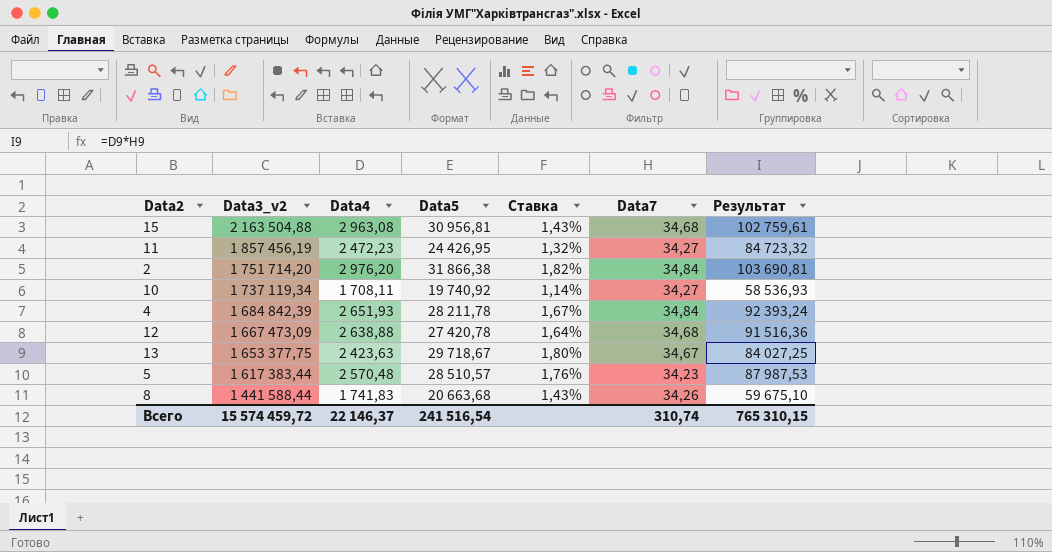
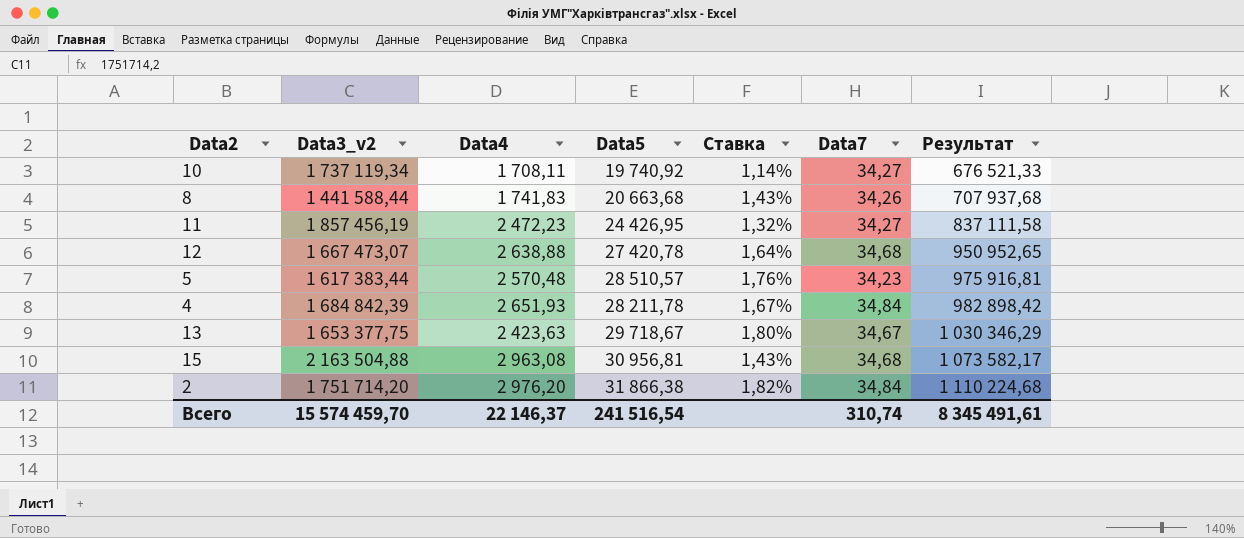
row order: Data3_v2 descending -> Результат ascending
column Результат | formula: [Data4] * [Data7] -> [Data5] * [Data7]
12 | Data3_v2: 1 667 473,09 -> 1 667 473,07
Всего | Data3_v2: 15 574 459,72 -> 15 574 459,70
Всего | Результат: 765 310,15 -> 8 345 491,61

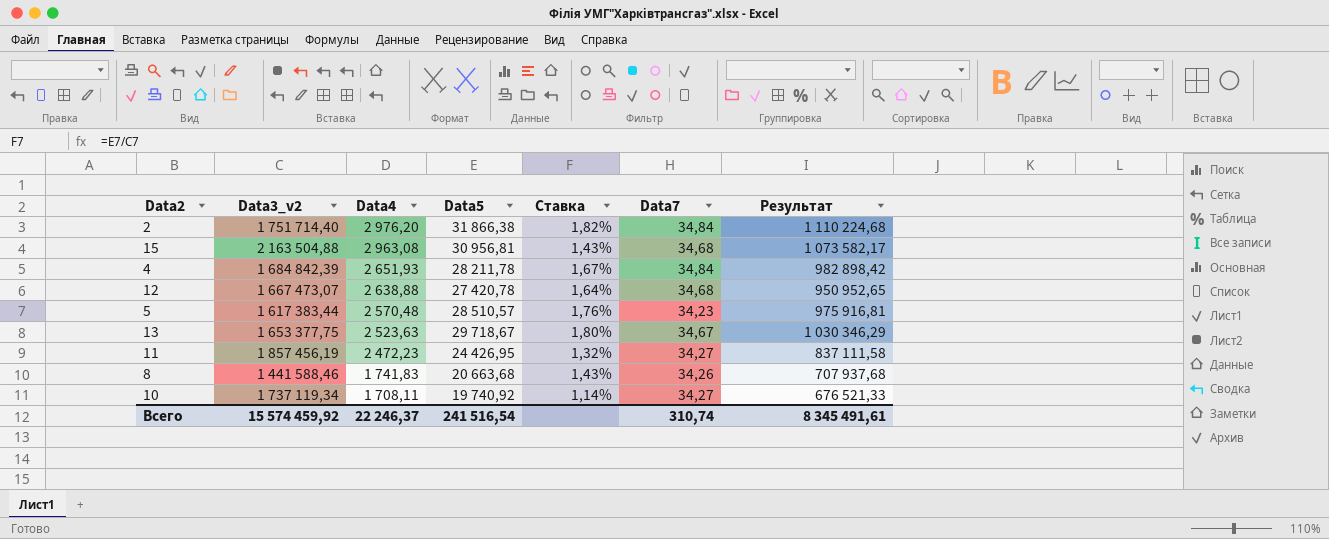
row order: Результат ascending -> Data4 descending
2 | Data3_v2: 1 751 714,20 -> 1 751 714,40
13 | Data4: 2 423,63 -> 2 523,63
8 | Data3_v2: 1 441 588,44 -> 1 441 588,46
Всего | Data3_v2: 15 574 459,70 -> 15 574 459,92
Всего | Data4: 22 146,37 -> 22 246,37

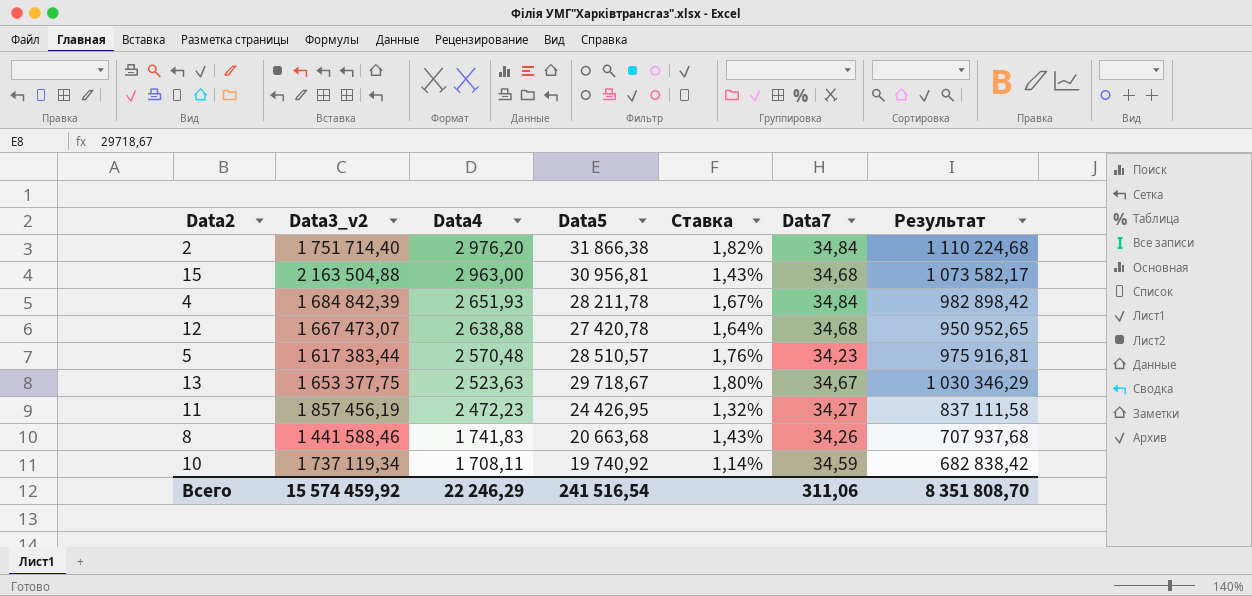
15 | Data4: 2 963,08 -> 2 963,00
10 | Data7: 34,27 -> 34,59
10 | Результат: 676 521,33 -> 682 838,42
Всего | Data4: 22 246,37 -> 22 246,29
Всего | Data7: 310,74 -> 311,06
Всего | Результат: 8 345 491,61 -> 8 351 808,70

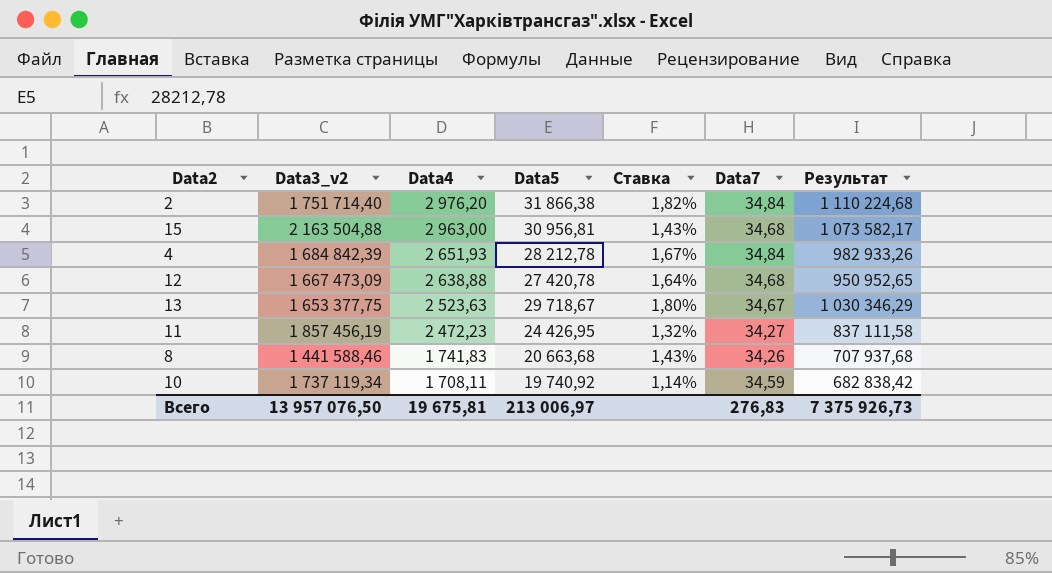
row 5: 1 617 383,44 | 2 570,48 | 28 510,57 | 1,76% | 34,23 | 975 916,81 -> none
4 | Data5: 28 211,78 -> 28 212,78
4 | Результат: 982 898,42 -> 982 933,26
12 | Data3_v2: 1 667 473,07 -> 1 667 473,09
Всего | Data3_v2: 15 574 459,92 -> 13 957 076,50
Всего | Data4: 22 246,29 -> 19 675,81
Всего | Data5: 241 516,54 -> 213 006,97
Всего | Data7: 311,06 -> 276,83
Всего | Результат: 8 351 808,70 -> 7 375 926,73

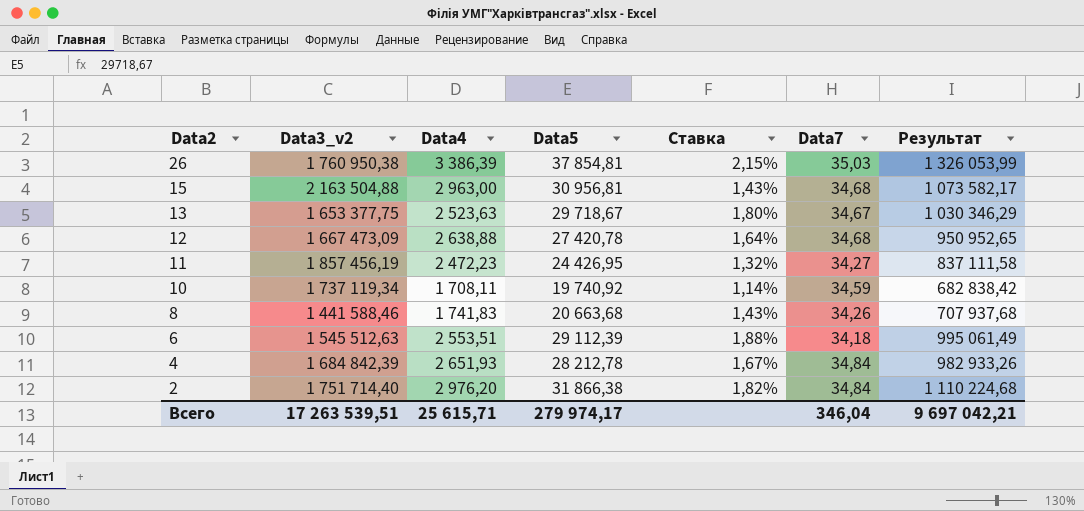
row order: Data4 descending -> Data2 descending
row 26: none -> 1 760 950,38 | 3 386,39 | 37 854,81 | 2,15% | 35,03 | 1 326 053,99
row 6: none -> 1 545 512,63 | 2 553,51 | 29 112,39 | 1,88% | 34,18 | 995 061,49
Всего | Data3_v2: 13 957 076,50 -> 17 263 539,51
Всего | Data4: 19 675,81 -> 25 615,71
Всего | Data5: 213 006,97 -> 279 974,17
Всего | Data7: 276,83 -> 346,04
Всего | Результат: 7 375 926,73 -> 9 697 042,21

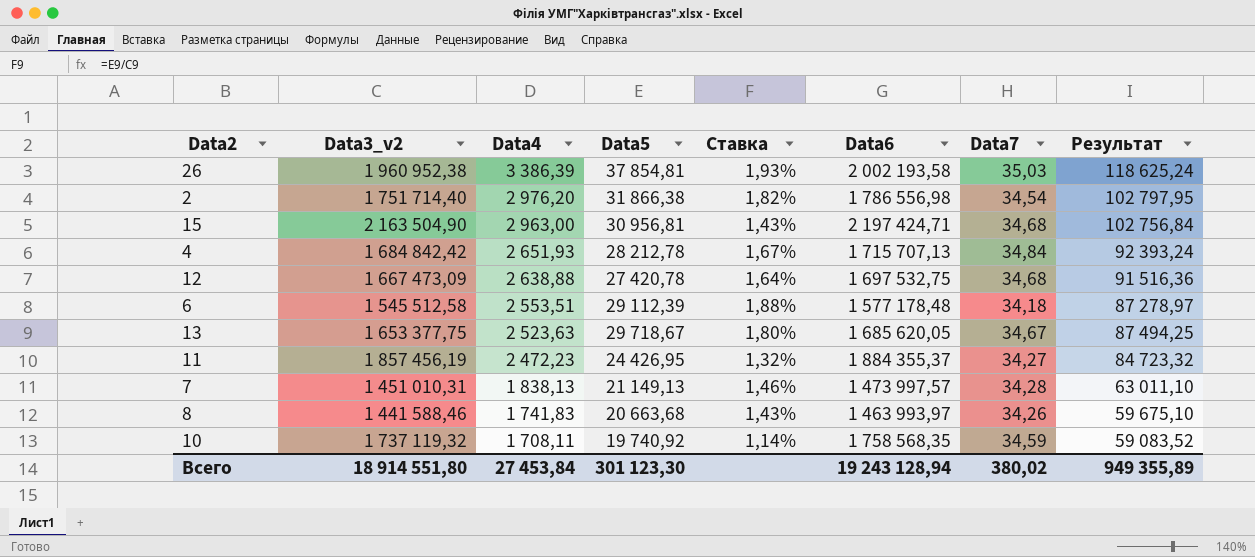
row order: Data2 descending -> Data4 descending
column Data6 | formula: none -> [Data3_v2] + [Data4] + [Data5]
column Результат | formula: [Data5] * [Data7] -> [Data4] * [Data7]
26 | Data3_v2: 1 760 950,38 -> 1 960 952,38
26 | Ставка: 2,15% -> 1,93%
2 | Data7: 34,84 -> 34,54
15 | Data3_v2: 2 163 504,88 -> 2 163 504,90
4 | Data3_v2: 1 684 842,39 -> 1 684 842,42
6 | Data3_v2: 1 545 512,63 -> 1 545 512,58
row 7: none -> 1 451 010,31 | 1 838,13 | 21 149,13 | 1,46% | 1 473 997,57 | 34,28 | 63 011,10
10 | Data3_v2: 1 737 119,34 -> 1 737 119,32
Всего | Data3_v2: 17 263 539,51 -> 18 914 551,80
Всего | Data4: 25 615,71 -> 27 453,84
Всего | Data5: 279 974,17 -> 301 123,30
Всего | Data7: 346,04 -> 380,02
Всего | Результат: 9 697 042,21 -> 949 355,89

